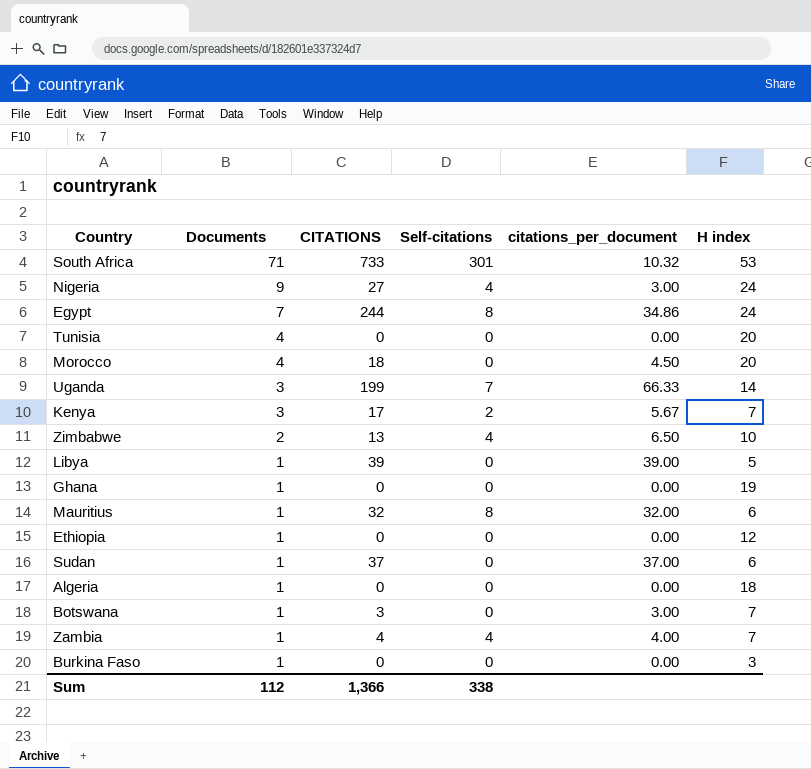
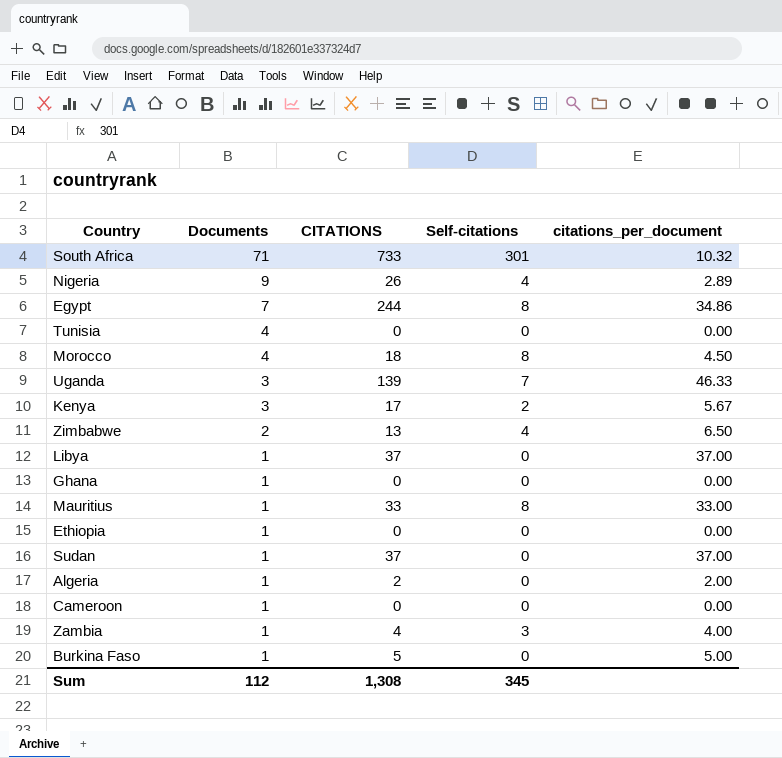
column H index | position: 6 -> none
row Botswana: 1 | 3 | 0 | 3.00 | 7 -> none
Nigeria | CITATIONS: 27 -> 26
Nigeria | citations_per_document: 3.00 -> 2.89
Morocco | Self-citations: 0 -> 8
Uganda | CITATIONS: 199 -> 139
Uganda | citations_per_document: 66.33 -> 46.33
Libya | CITATIONS: 39 -> 37
Libya | citations_per_document: 39.00 -> 37.00
Mauritius | CITATIONS: 32 -> 33
Mauritius | citations_per_document: 32.00 -> 33.00
Algeria | CITATIONS: 0 -> 2
Algeria | citations_per_document: 0.00 -> 2.00
row Cameroon: none -> 1 | 0 | 0 | 0.00
Zambia | Self-citations: 4 -> 3
Burkina Faso | CITATIONS: 0 -> 5
Burkina Faso | citations_per_document: 0.00 -> 5.00
Sum | CITATIONS: 1,366 -> 1,308
Sum | Self-citations: 338 -> 345

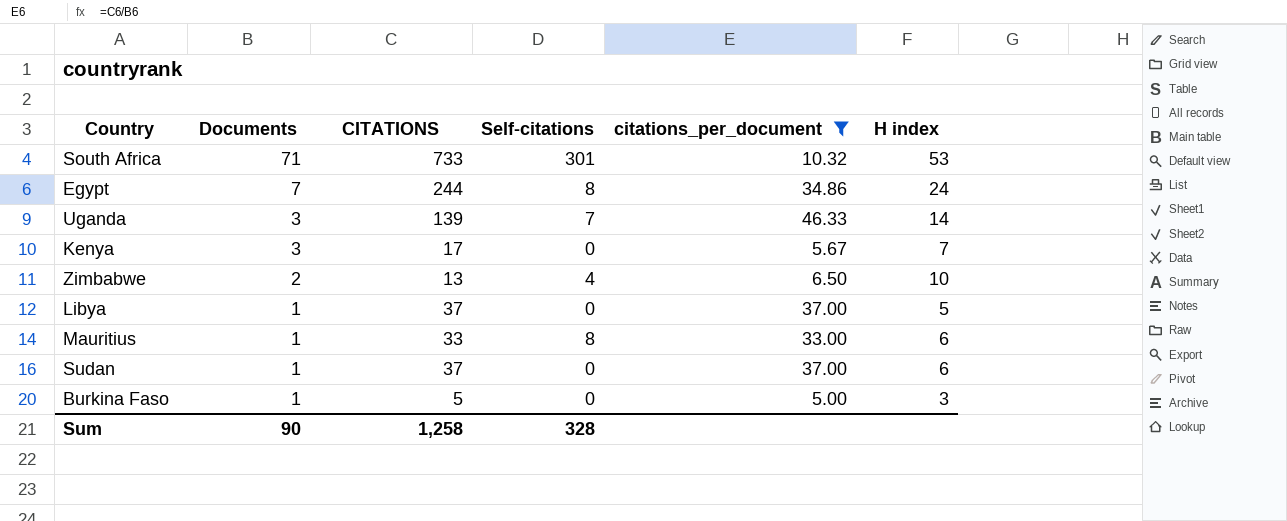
filter: none -> citations_per_document >= 5.00
column H index | position: none -> 6
Kenya | Self-citations: 2 -> 0
Sum | Documents: 112 -> 90
Sum | CITATIONS: 1,308 -> 1,258
Sum | Self-citations: 345 -> 328

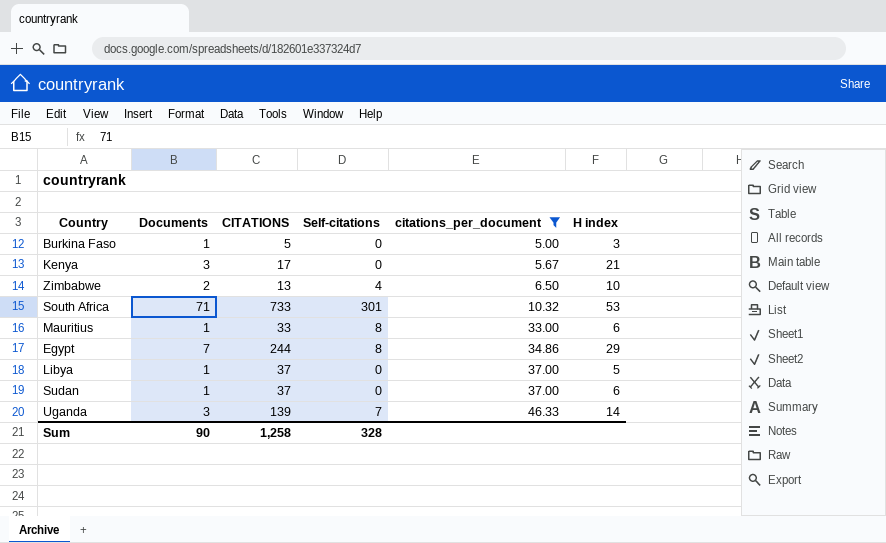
row order: Documents descending -> citations_per_document ascending
Kenya | H index: 7 -> 21
Egypt | H index: 24 -> 29

